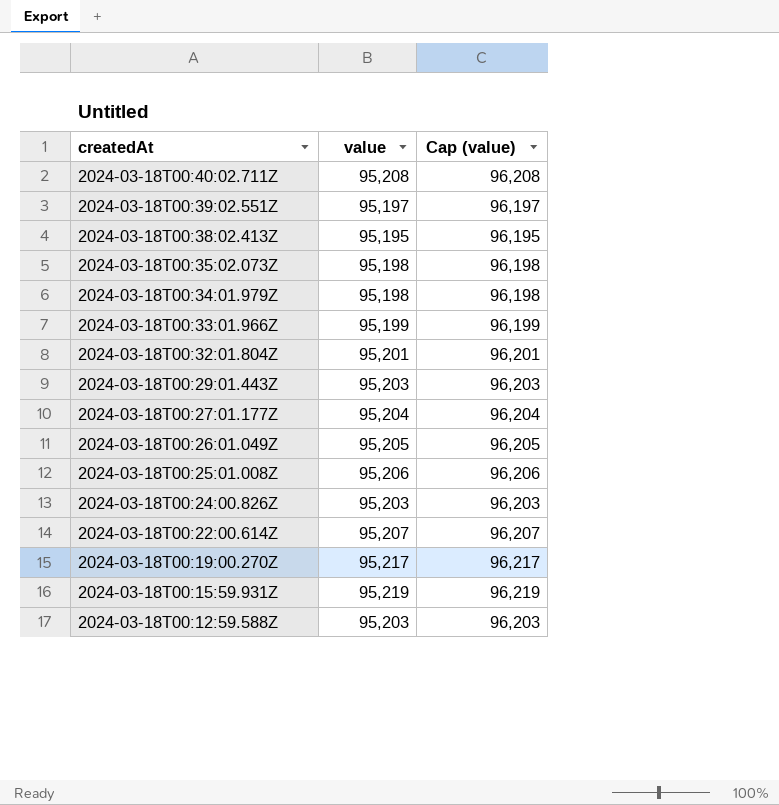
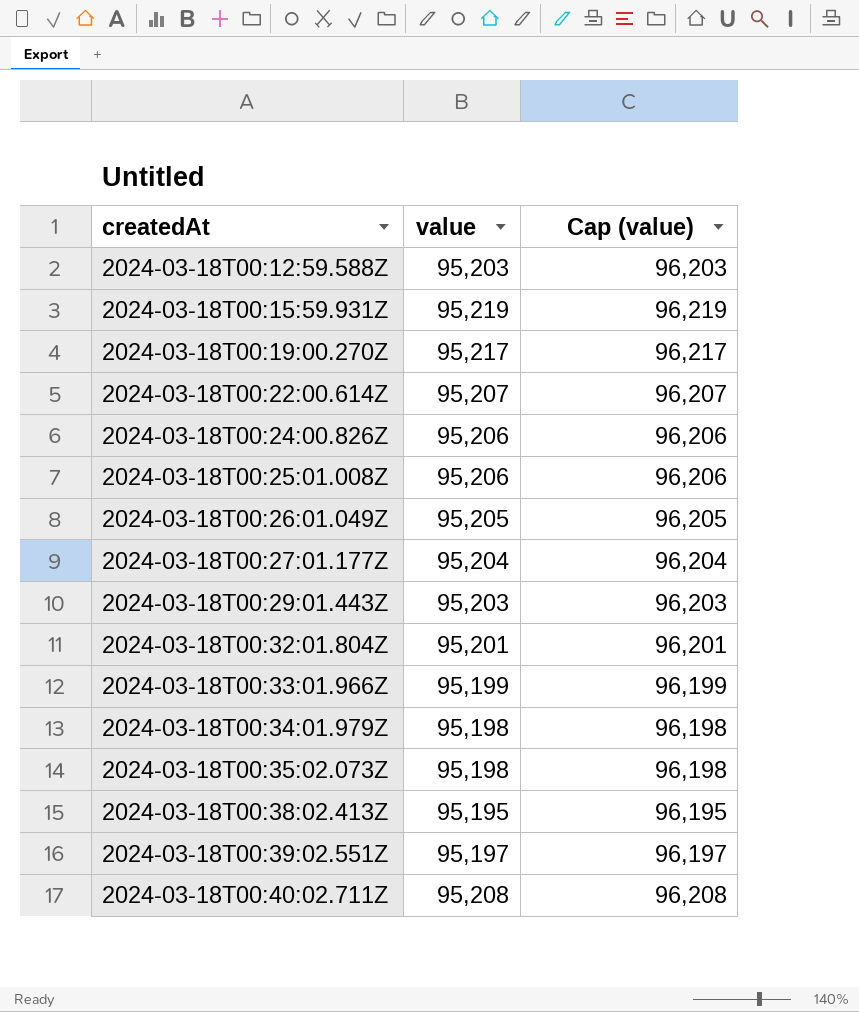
row order: createdAt descending -> createdAt ascending
2024-03-18T00:24:00.826Z | value: 95,203 -> 95,206
2024-03-18T00:24:00.826Z | Cap (value): 96,203 -> 96,206

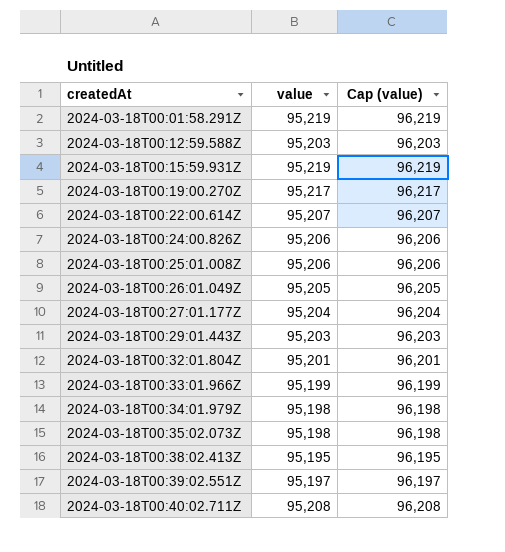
row 2024-03-18T00:01:58.291Z: none -> 95,219 | 96,219

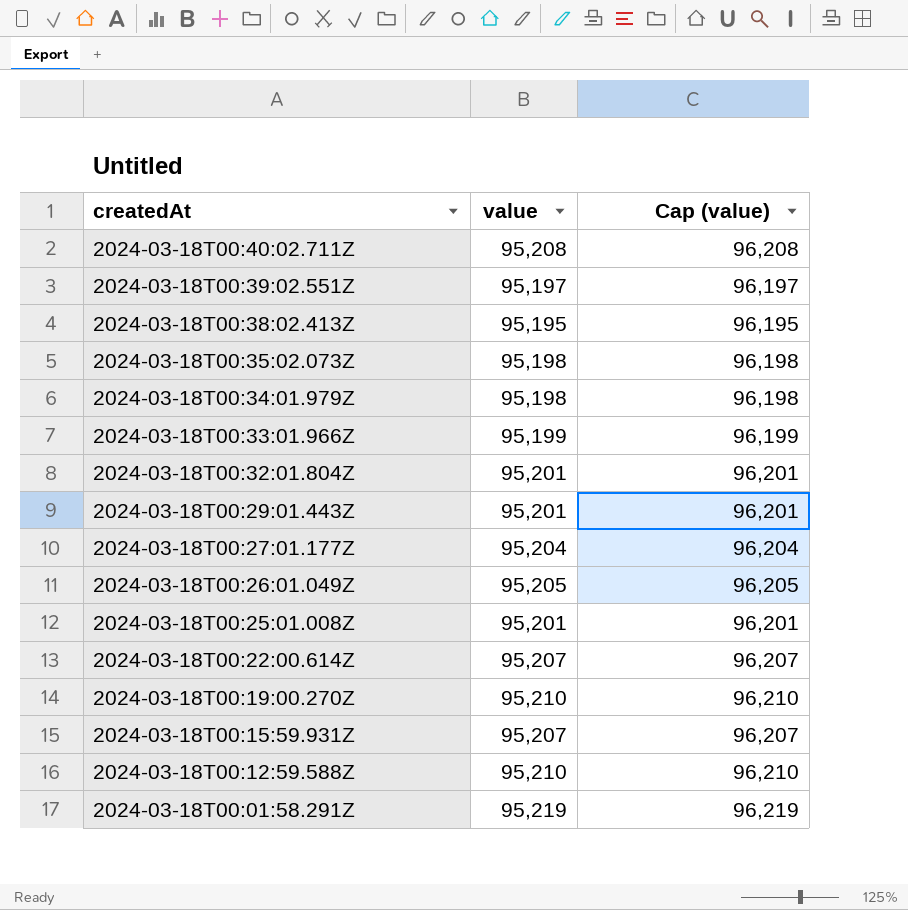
row order: createdAt ascending -> createdAt descending
row 2024-03-18T00:24:00.826Z: 95,206 | 96,206 -> none
2024-03-18T00:29:01.443Z | value: 95,203 -> 95,201
2024-03-18T00:29:01.443Z | Cap (value): 96,203 -> 96,201
2024-03-18T00:25:01.008Z | value: 95,206 -> 95,201
2024-03-18T00:25:01.008Z | Cap (value): 96,206 -> 96,201
2024-03-18T00:19:00.270Z | value: 95,217 -> 95,210
2024-03-18T00:19:00.270Z | Cap (value): 96,217 -> 96,210
2024-03-18T00:15:59.931Z | value: 95,219 -> 95,207
2024-03-18T00:15:59.931Z | Cap (value): 96,219 -> 96,207
2024-03-18T00:12:59.588Z | value: 95,203 -> 95,210
2024-03-18T00:12:59.588Z | Cap (value): 96,203 -> 96,210

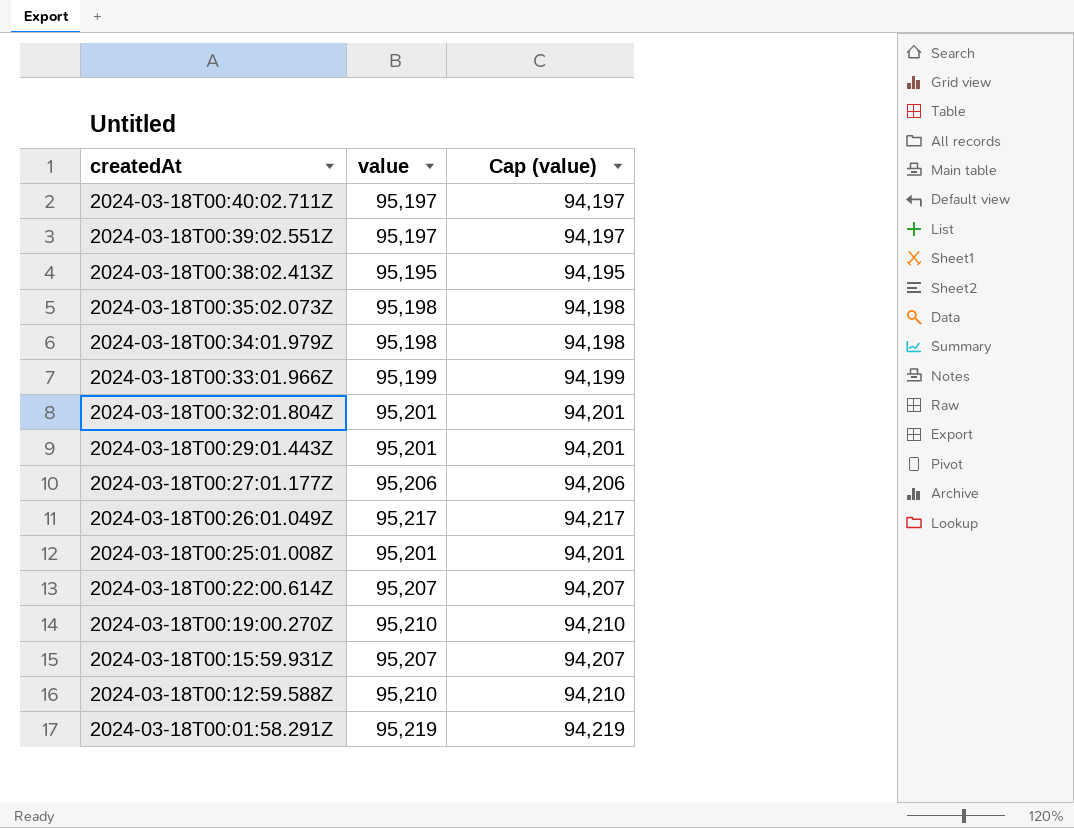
column Cap (value) | formula: [value] + 1000 -> [value] - 1000
2024-03-18T00:40:02.711Z | value: 95,208 -> 95,197
2024-03-18T00:27:01.177Z | value: 95,204 -> 95,206
2024-03-18T00:26:01.049Z | value: 95,205 -> 95,217

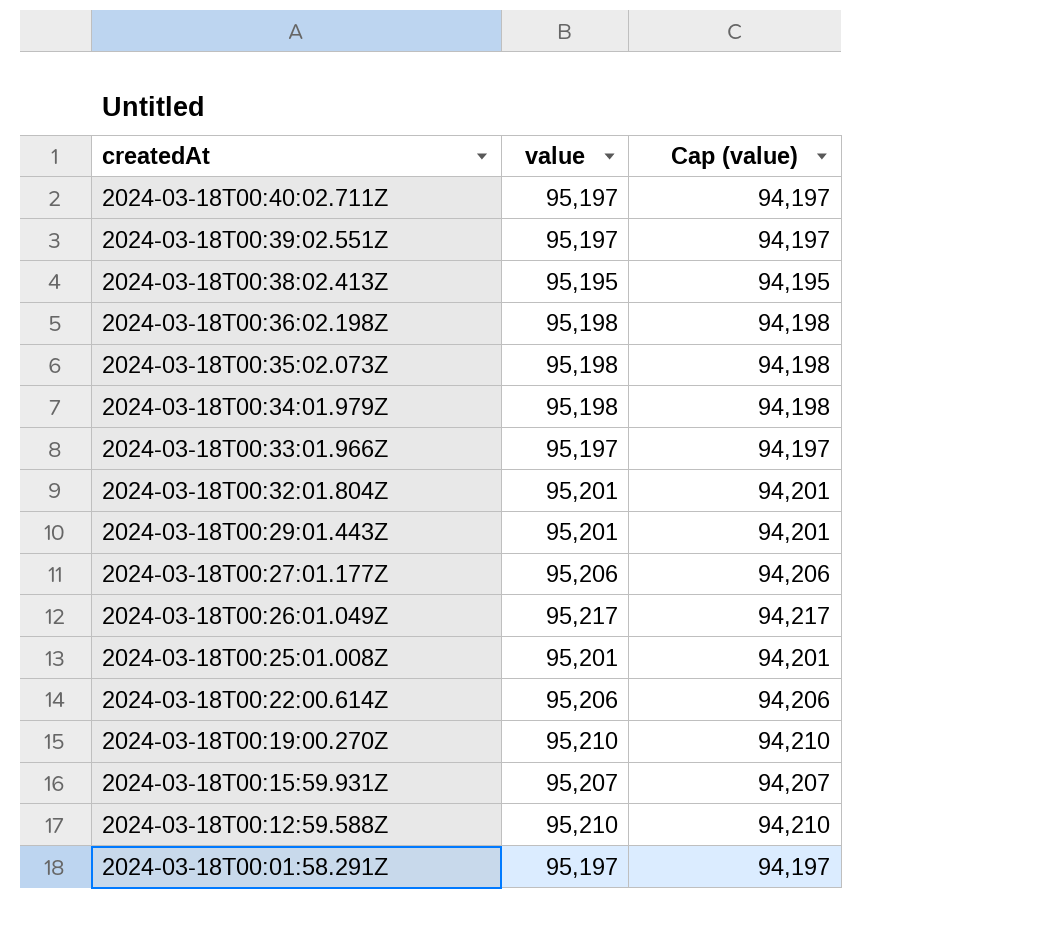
row 2024-03-18T00:36:02.198Z: none -> 95,198 | 94,198
2024-03-18T00:33:01.966Z | value: 95,199 -> 95,197
2024-03-18T00:33:01.966Z | Cap (value): 94,199 -> 94,197
2024-03-18T00:22:00.614Z | value: 95,207 -> 95,206
2024-03-18T00:22:00.614Z | Cap (value): 94,207 -> 94,206
2024-03-18T00:01:58.291Z | value: 95,219 -> 95,197
2024-03-18T00:01:58.291Z | Cap (value): 94,219 -> 94,197

